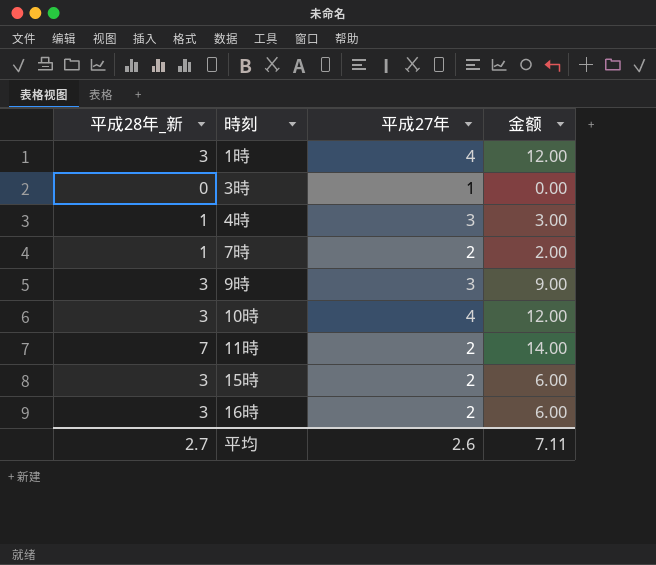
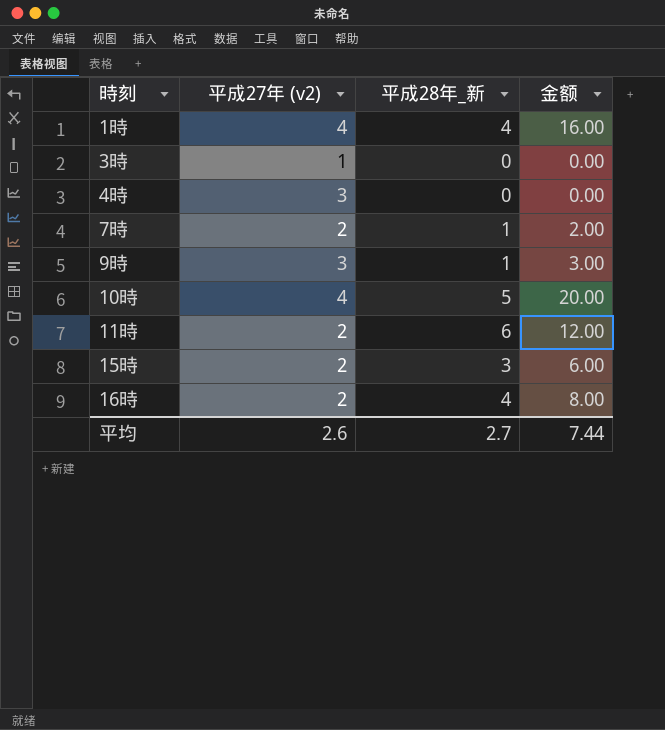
column name: 平成27年 -> 平成27年 (v2)
column 平成28年_新 | position: 1 -> 3
1時 | 平成28年_新: 3 -> 4
1時 | 金额: 12.00 -> 16.00
4時 | 平成28年_新: 1 -> 0
4時 | 金额: 3.00 -> 0.00
9時 | 平成28年_新: 3 -> 1
9時 | 金额: 9.00 -> 3.00
10時 | 平成28年_新: 3 -> 5
10時 | 金额: 12.00 -> 20.00
11時 | 平成28年_新: 7 -> 6
11時 | 金额: 14.00 -> 12.00
16時 | 平成28年_新: 3 -> 4
16時 | 金额: 6.00 -> 8.00
平均 | 金额: 7.11 -> 7.44

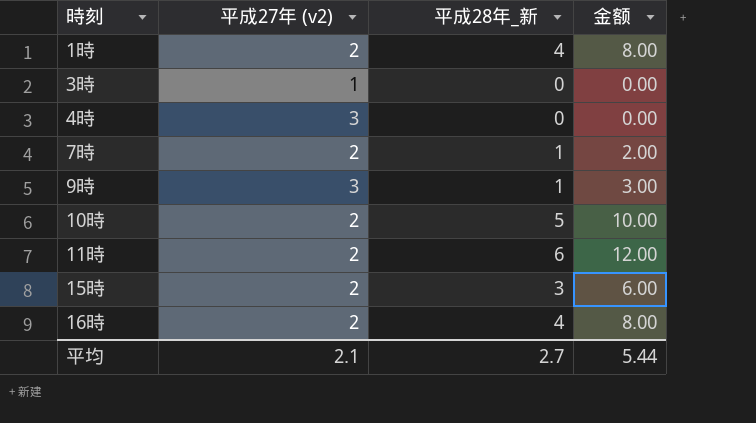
1時 | 平成27年 (v2): 4 -> 2
1時 | 金额: 16.00 -> 8.00
10時 | 平成27年 (v2): 4 -> 2
10時 | 金额: 20.00 -> 10.00
平均 | 平成27年 (v2): 2.6 -> 2.1
平均 | 金额: 7.44 -> 5.44

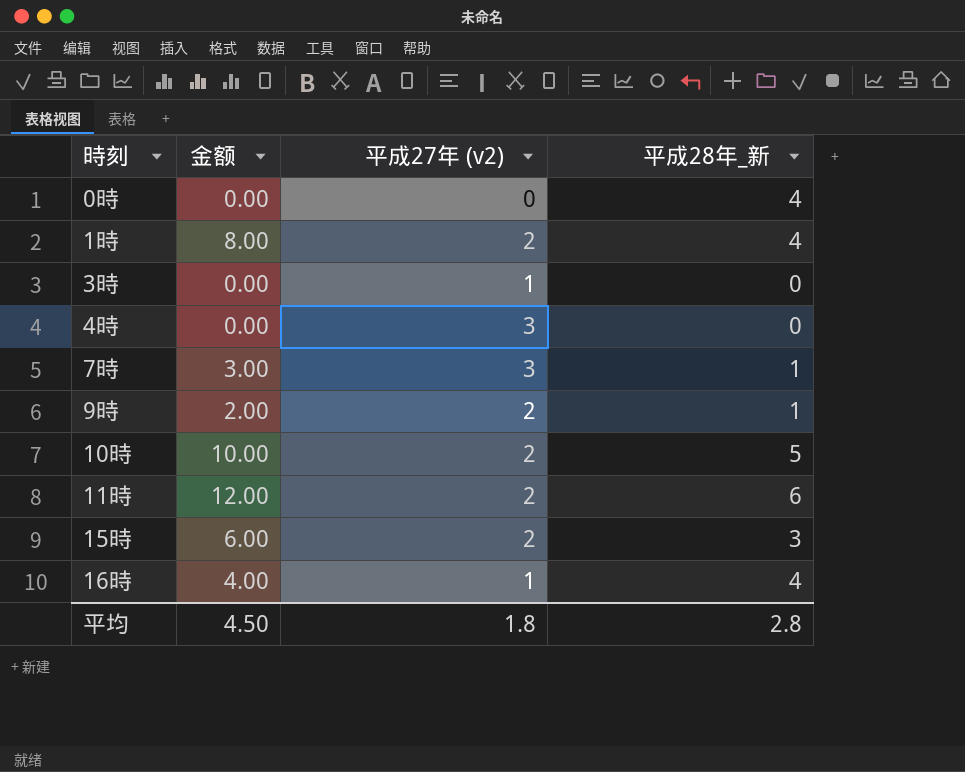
column 金额 | position: 4 -> 2
row 0時: none -> 0.00 | 0 | 4
7時 | 金额: 2.00 -> 3.00
7時 | 平成27年 (v2): 2 -> 3
9時 | 金额: 3.00 -> 2.00
9時 | 平成27年 (v2): 3 -> 2
16時 | 金额: 8.00 -> 4.00
16時 | 平成27年 (v2): 2 -> 1
平均 | 金额: 5.44 -> 4.50
平均 | 平成27年 (v2): 2.1 -> 1.8
平均 | 平成28年_新: 2.7 -> 2.8

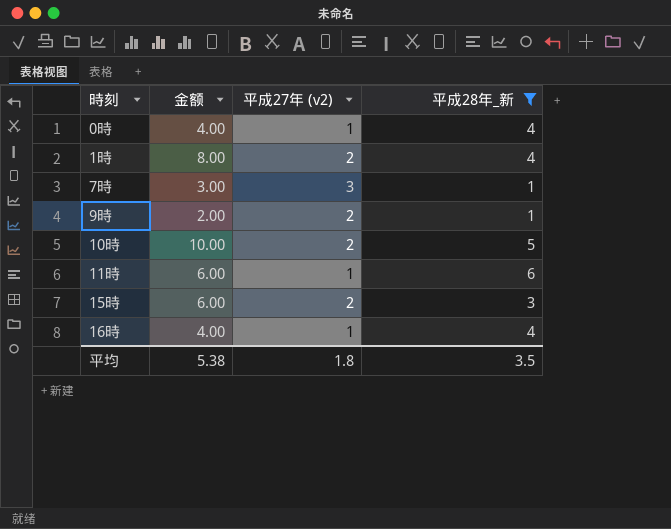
filter: none -> 平成28年_新 != 0
0時 | 金额: 0.00 -> 4.00
0時 | 平成27年 (v2): 0 -> 1
11時 | 金额: 12.00 -> 6.00
11時 | 平成27年 (v2): 2 -> 1
平均 | 金额: 4.50 -> 5.38
平均 | 平成28年_新: 2.8 -> 3.5

